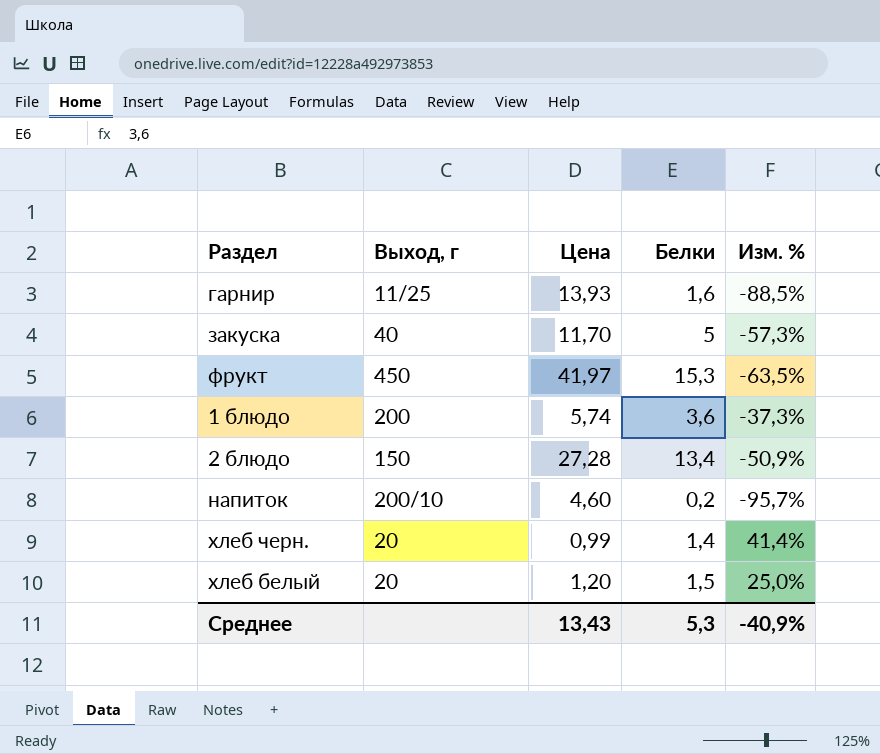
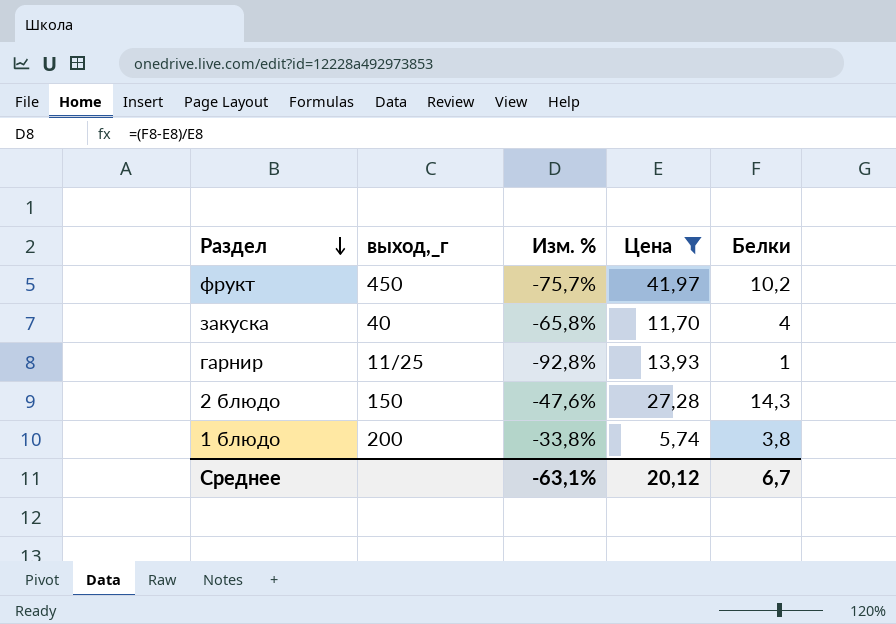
filter: none -> Цена >= 5,74
row order: none -> Раздел descending
column name: Выход, г -> выход,_г
column Изм. % | position: 5 -> 3
фрукт | Изм. %: -63,5% -> -75,7%
фрукт | Белки: 15,3 -> 10,2
закуска | Изм. %: -57,3% -> -65,8%
закуска | Белки: 5 -> 4
гарнир | Изм. %: -88,5% -> -92,8%
гарнир | Белки: 1,6 -> 1
2 блюдо | Изм. %: -50,9% -> -47,6%
2 блюдо | Белки: 13,4 -> 14,3
1 блюдо | Изм. %: -37,3% -> -33,8%
1 блюдо | Белки: 3,6 -> 3,8
Среднее | Изм. %: -40,9% -> -63,1%
Среднее | Цена: 13,43 -> 20,12
Среднее | Белки: 5,3 -> 6,7

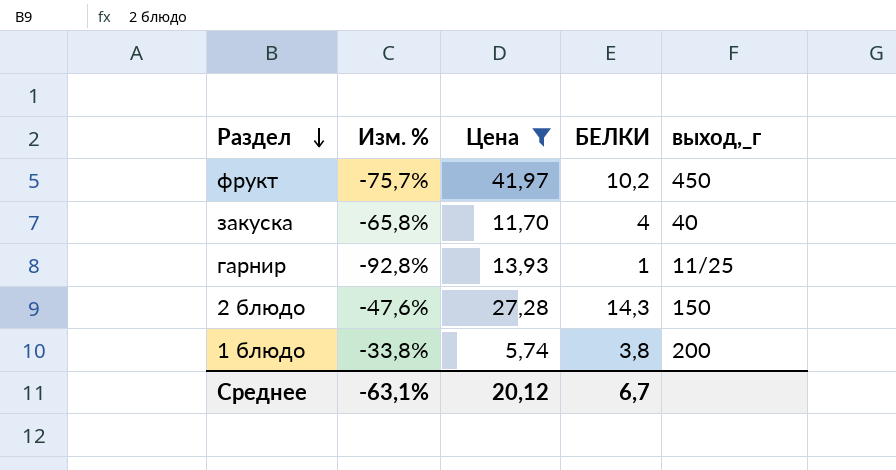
column name: Белки -> БЕЛКИ
column выход,_г | position: 2 -> 5

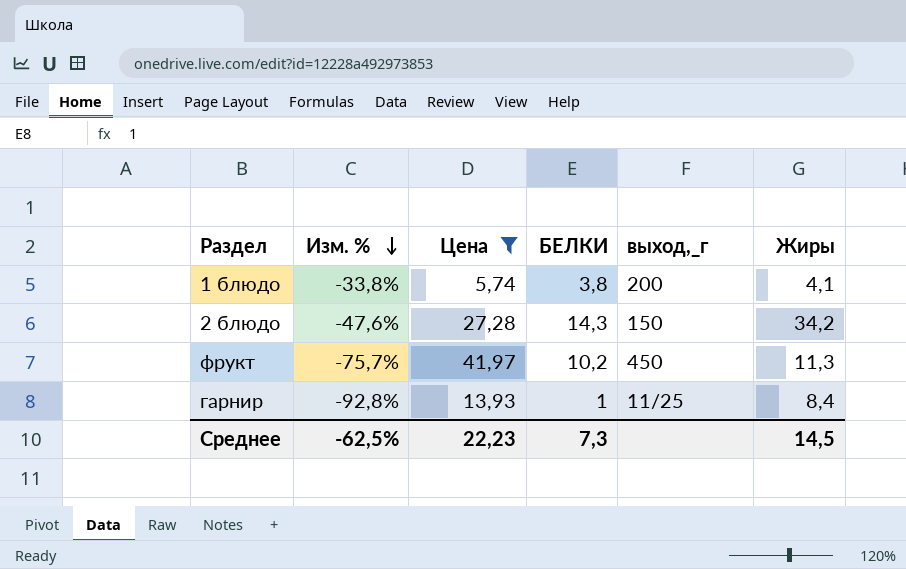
row order: Раздел descending -> Изм. % descending
column Жиры | position: none -> 6
row закуска: -65,8% | 11,70 | 4 | 40 -> none
Среднее | Изм. %: -63,1% -> -62,5%
Среднее | Цена: 20,12 -> 22,23
Среднее | БЕЛКИ: 6,7 -> 7,3

